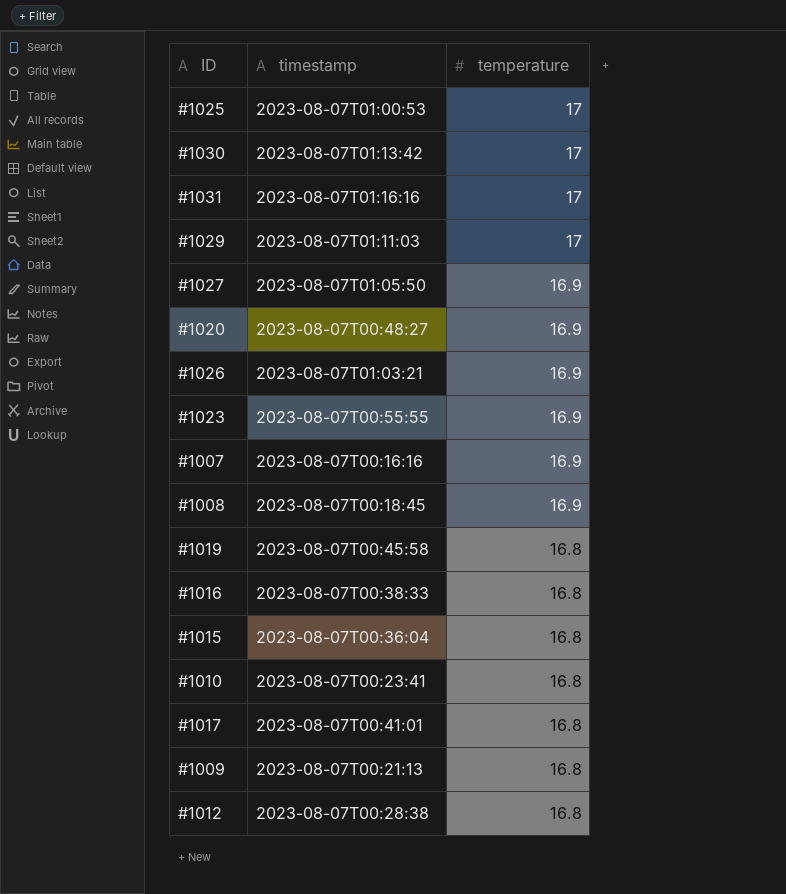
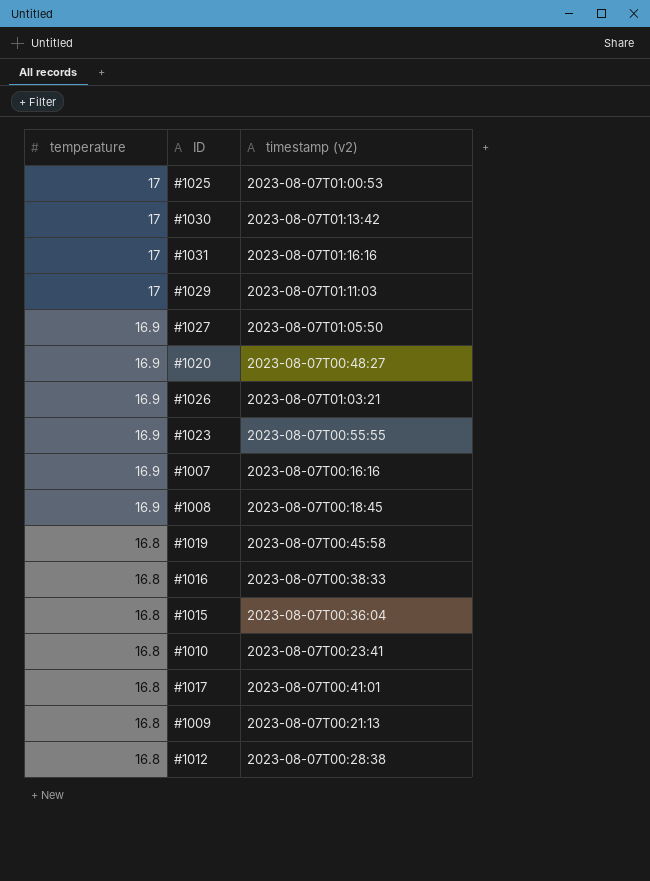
column temperature | position: 3 -> 1
column name: timestamp -> timestamp (v2)

